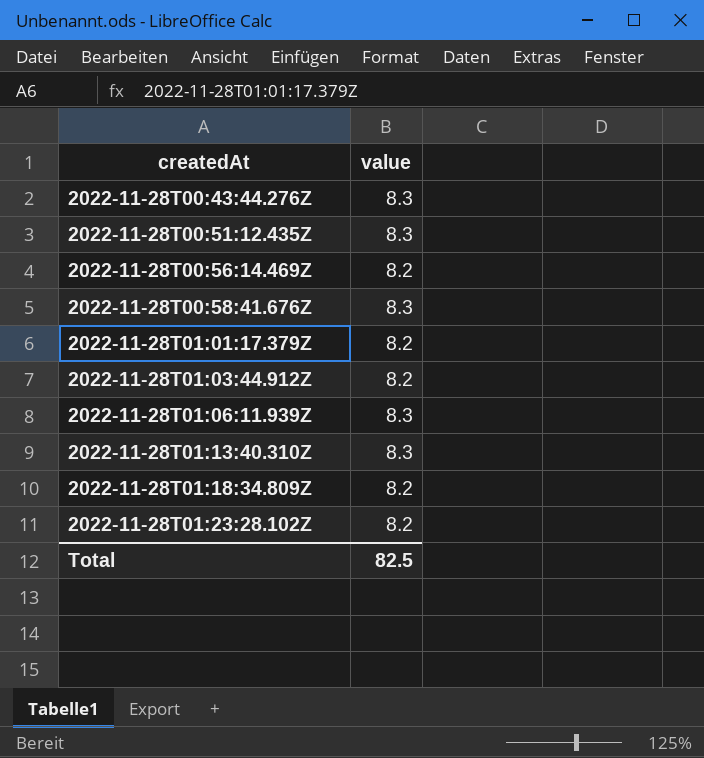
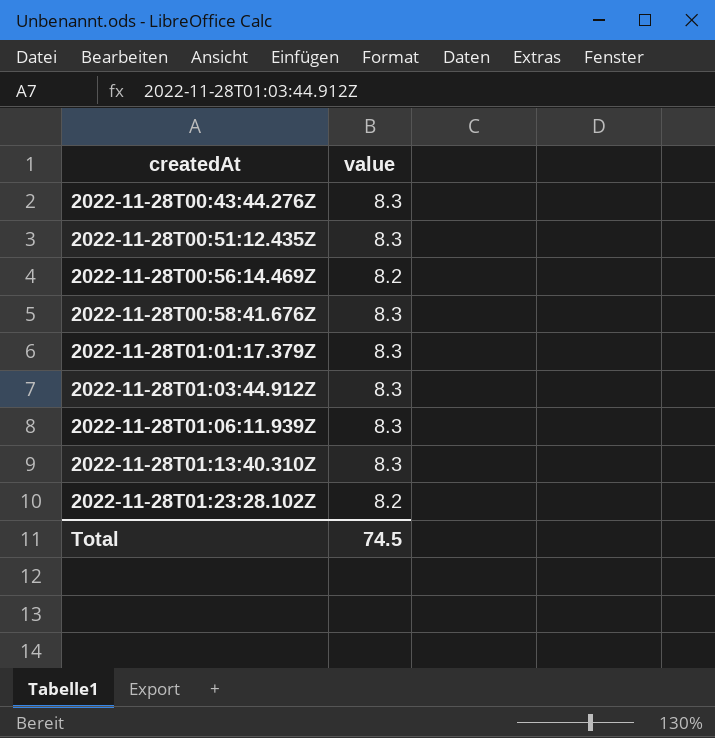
row 2022-11-28T01:18:34.809Z: 8.2 -> none
2022-11-28T01:01:17.379Z | value: 8.2 -> 8.3
2022-11-28T01:03:44.912Z | value: 8.2 -> 8.3
Total | value: 82.5 -> 74.5

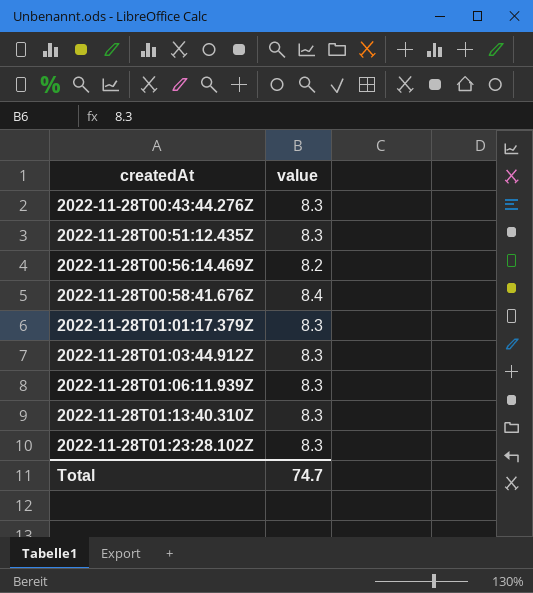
2022-11-28T00:58:41.676Z | value: 8.3 -> 8.4
2022-11-28T01:23:28.102Z | value: 8.2 -> 8.3
Total | value: 74.5 -> 74.7

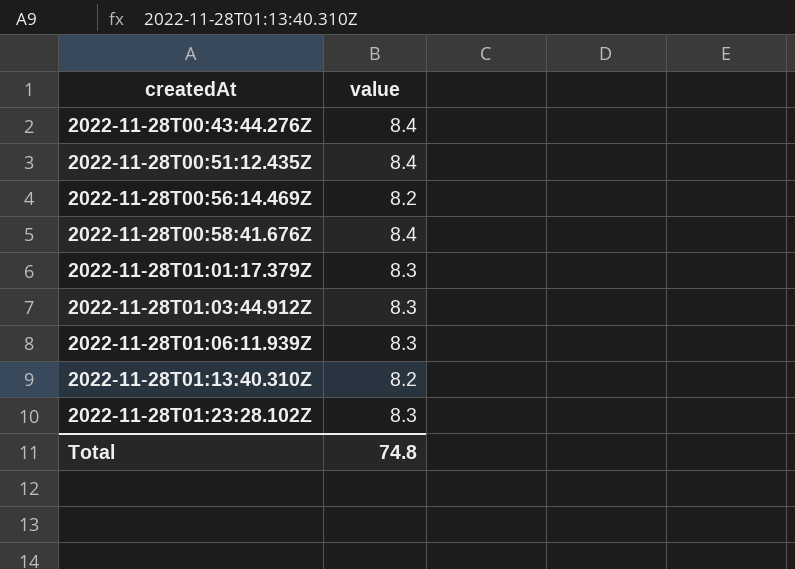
2022-11-28T00:43:44.276Z | value: 8.3 -> 8.4
2022-11-28T00:51:12.435Z | value: 8.3 -> 8.4
2022-11-28T01:13:40.310Z | value: 8.3 -> 8.2
Total | value: 74.7 -> 74.8

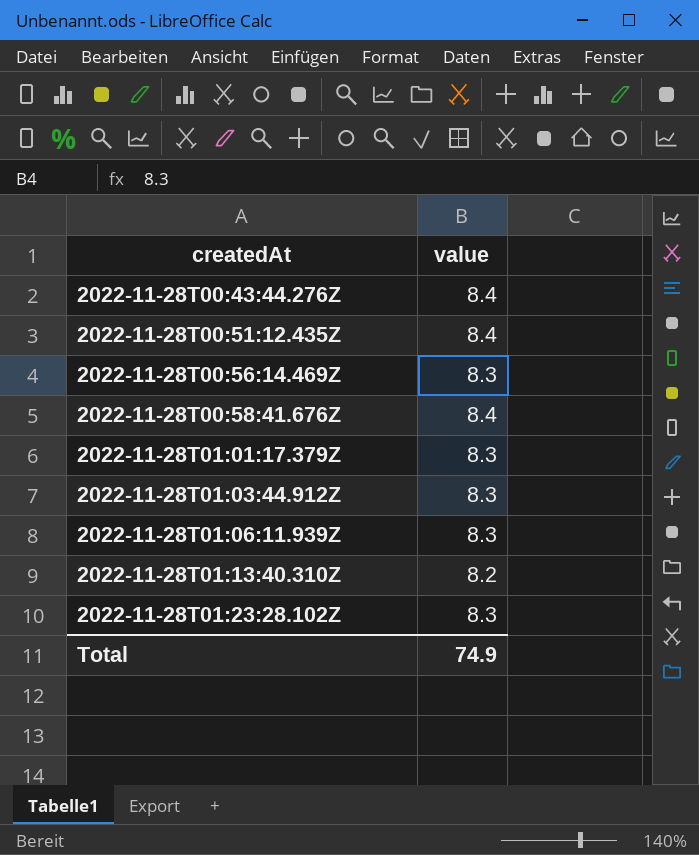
2022-11-28T00:56:14.469Z | value: 8.2 -> 8.3
Total | value: 74.8 -> 74.9

